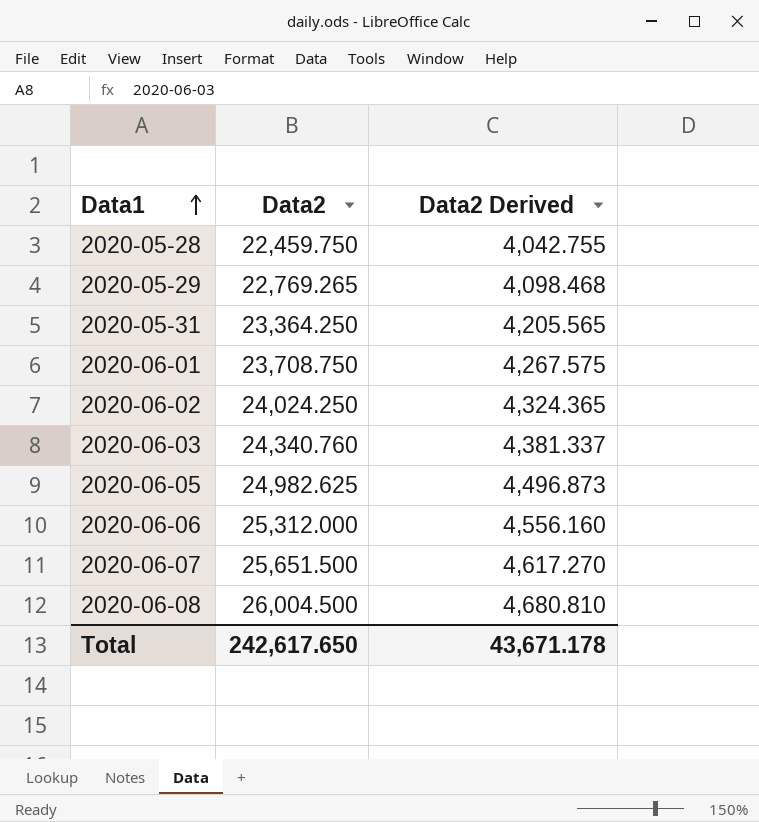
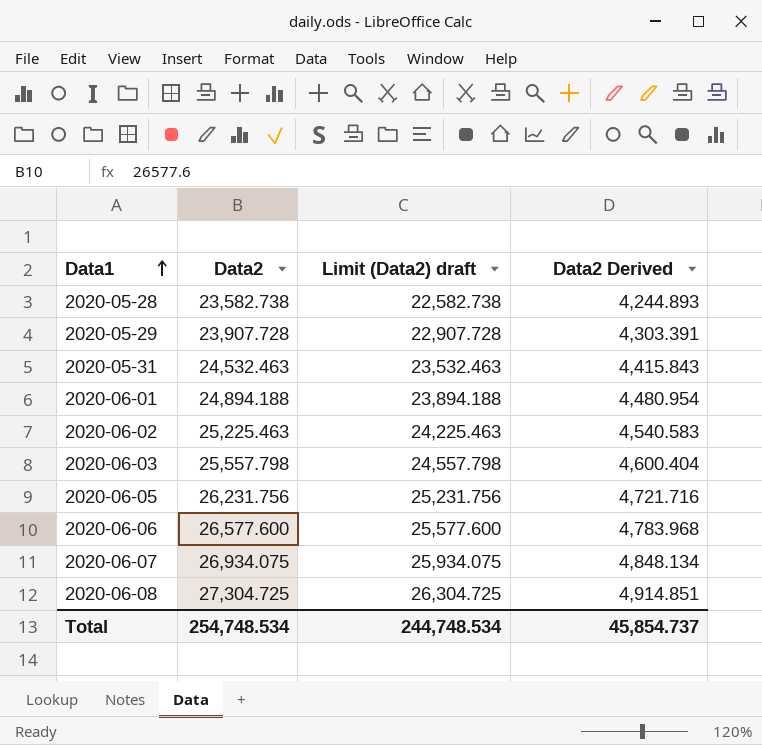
column Limit (Data2) draft | formula: none -> [Data2] - 1000
2020-05-28 | Data2: 22,459.750 -> 23,582.738
2020-05-28 | Data2 Derived: 4,042.755 -> 4,244.893
2020-05-29 | Data2: 22,769.265 -> 23,907.728
2020-05-29 | Data2 Derived: 4,098.468 -> 4,303.391
2020-05-31 | Data2: 23,364.250 -> 24,532.463
2020-05-31 | Data2 Derived: 4,205.565 -> 4,415.843
2020-06-01 | Data2: 23,708.750 -> 24,894.188
2020-06-01 | Data2 Derived: 4,267.575 -> 4,480.954
2020-06-02 | Data2: 24,024.250 -> 25,225.463
2020-06-02 | Data2 Derived: 4,324.365 -> 4,540.583
2020-06-03 | Data2: 24,340.760 -> 25,557.798
2020-06-03 | Data2 Derived: 4,381.337 -> 4,600.404
2020-06-05 | Data2: 24,982.625 -> 26,231.756
2020-06-05 | Data2 Derived: 4,496.873 -> 4,721.716
2020-06-06 | Data2: 25,312.000 -> 26,577.600
2020-06-06 | Data2 Derived: 4,556.160 -> 4,783.968
2020-06-07 | Data2: 25,651.500 -> 26,934.075
2020-06-07 | Data2 Derived: 4,617.270 -> 4,848.134
2020-06-08 | Data2: 26,004.500 -> 27,304.725
2020-06-08 | Data2 Derived: 4,680.810 -> 4,914.851
Total | Data2: 242,617.650 -> 254,748.534
Total | Data2 Derived: 43,671.178 -> 45,854.737

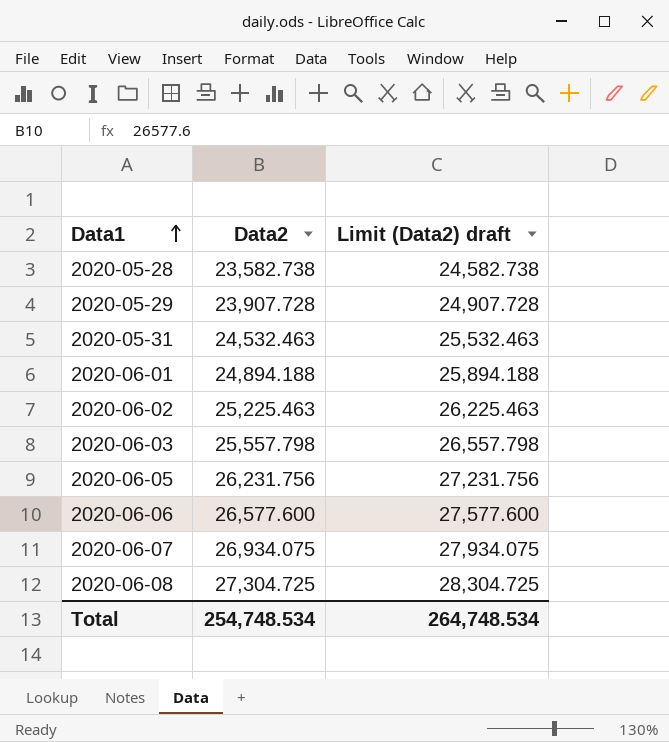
column Data2 Derived | formula: [Data2] * 0.18 -> none
column Limit (Data2) draft | formula: [Data2] - 1000 -> [Data2] + 1000
Total | Limit (Data2) draft: 244,748.534 -> 264,748.534

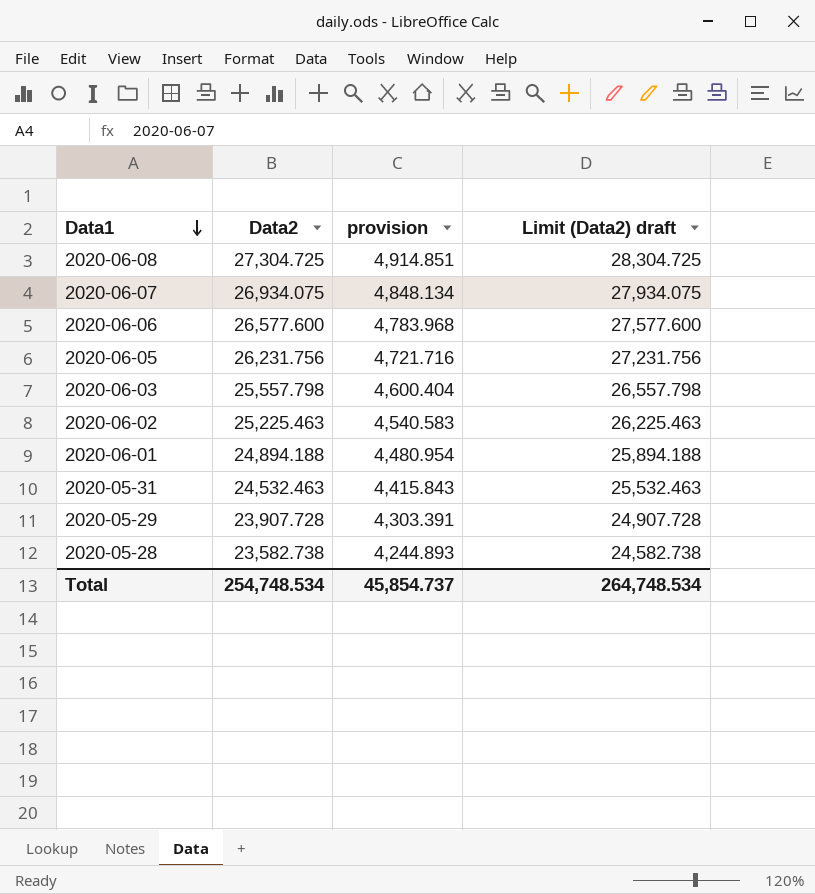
row order: Data1 ascending -> Data1 descending
column provision | formula: none -> [Data2] * 0.18

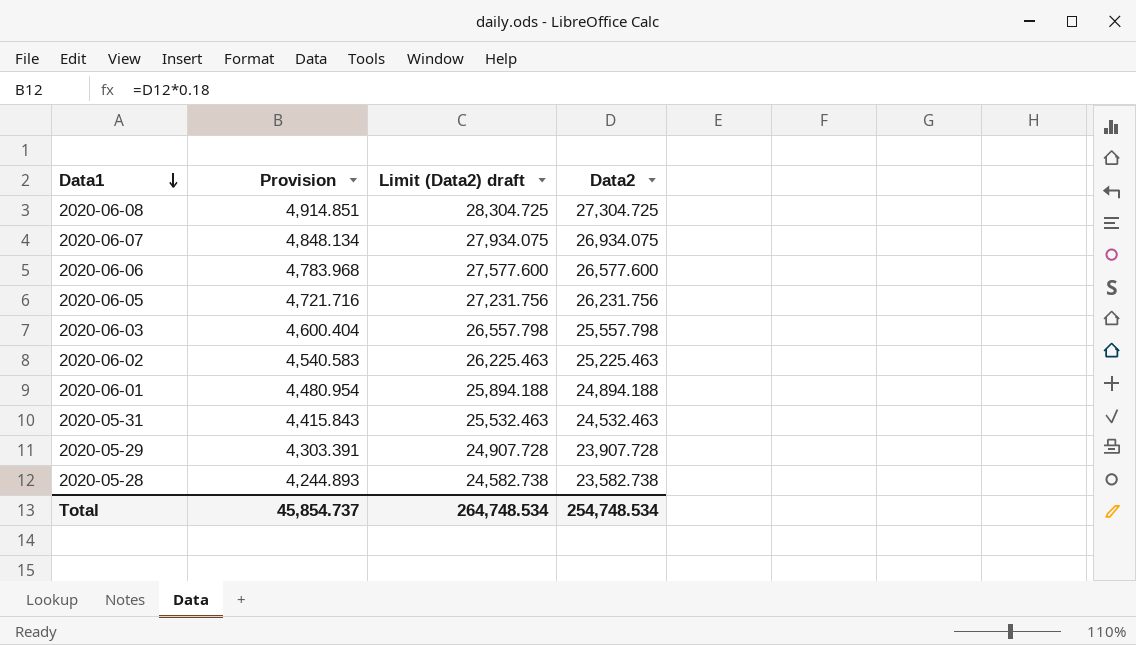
column name: provision -> Provision
column Data2 | position: 2 -> 4

